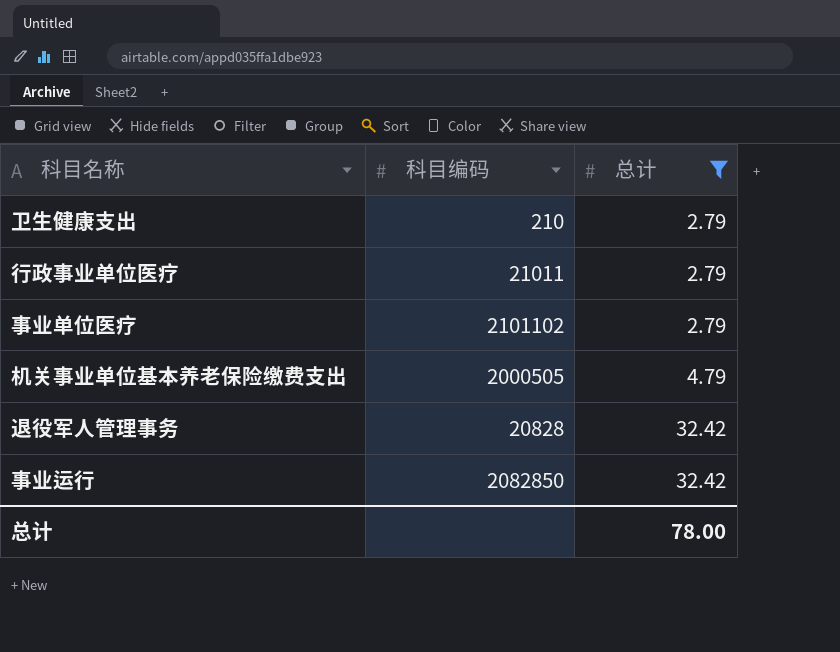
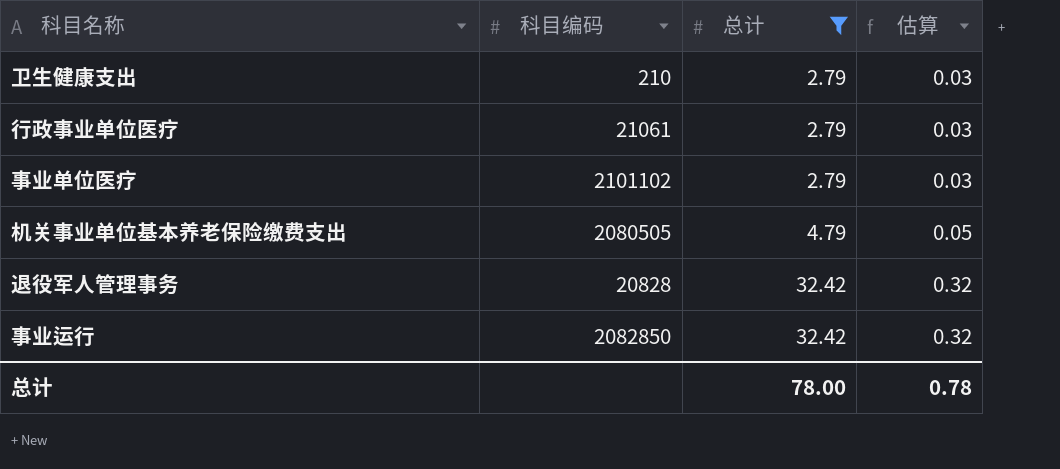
column 估算 | formula: none -> [总计] * 0.01
行政事业单位医疗 | 科目编码: 21011 -> 21061
机关事业单位基本养老保险缴费支出 | 科目编码: 2000505 -> 2080505

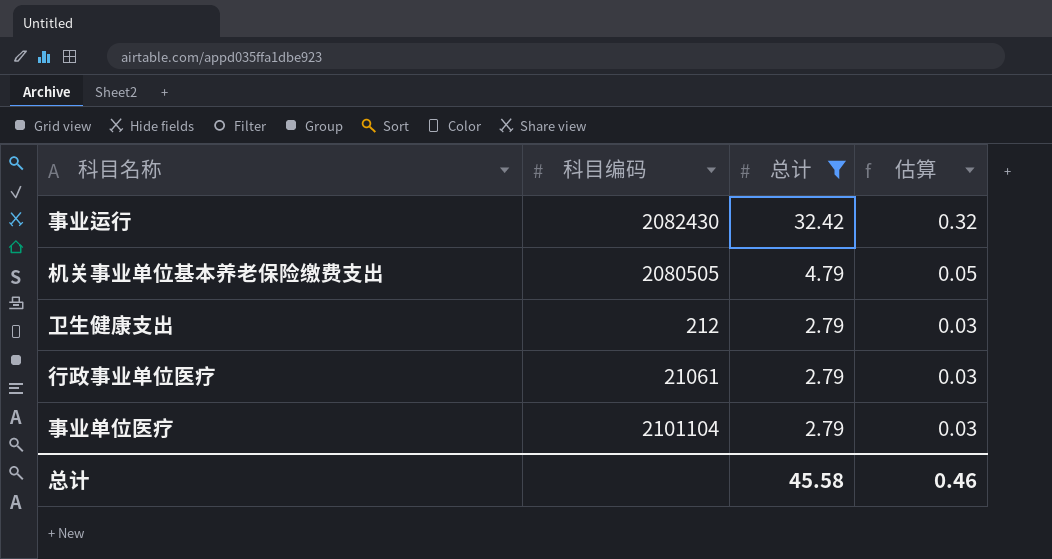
row order: 总计 ascending -> 总计 descending
row 退役军人管理事务: 20828 | 32.42 | 0.32 -> none
事业运行 | 科目编码: 2082850 -> 2082430
卫生健康支出 | 科目编码: 210 -> 212
事业单位医疗 | 科目编码: 2101102 -> 2101104
总计 | 总计: 78.00 -> 45.58
总计 | 估算: 0.78 -> 0.46

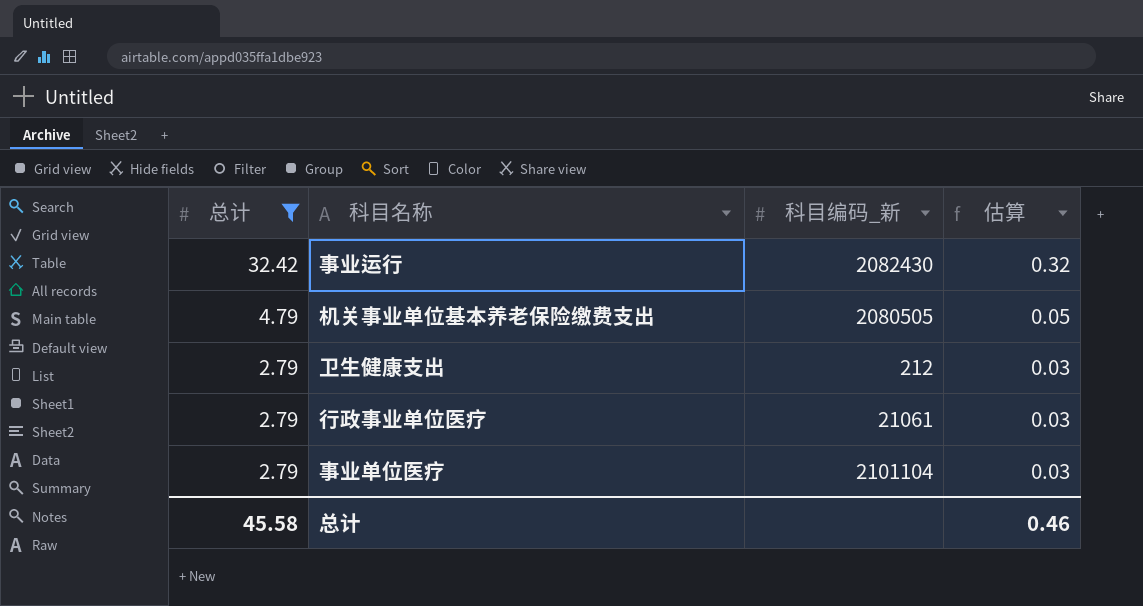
column 总计 | position: 3 -> 1
column name: 科目编码 -> 科目编码_新

